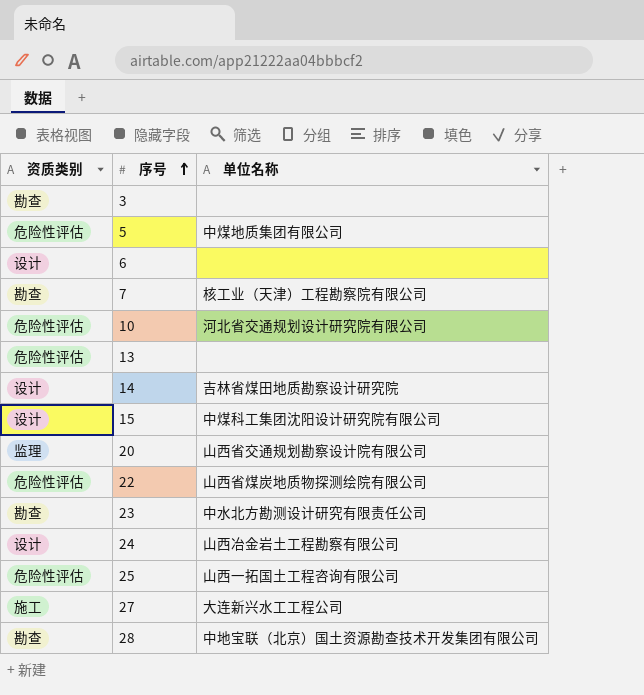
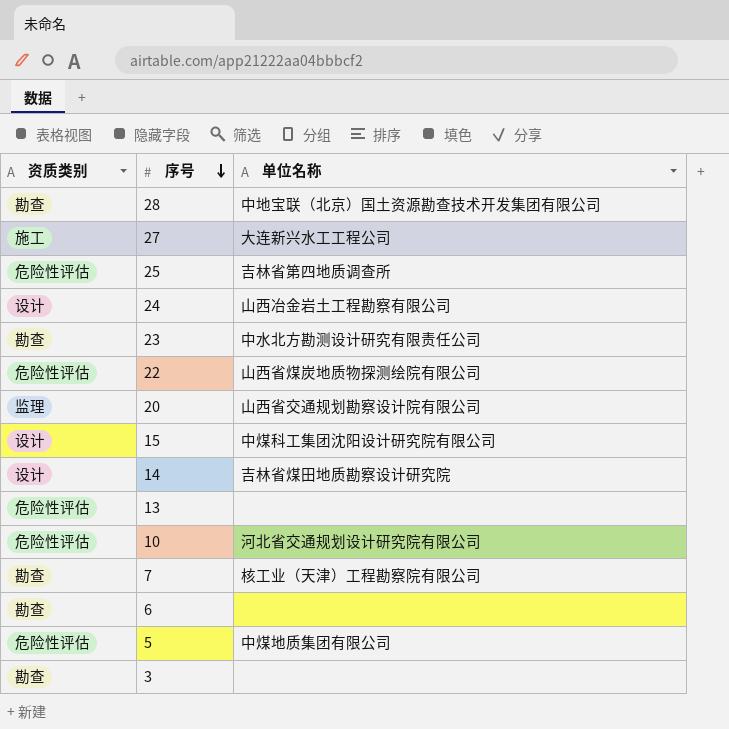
row order: 序号 ascending -> 序号 descending
25 | 单位名称: 山西一拓国土工程咨询有限公司 -> 吉林省第四地质调查所
6 | 资质类别: 设计 -> 勘查

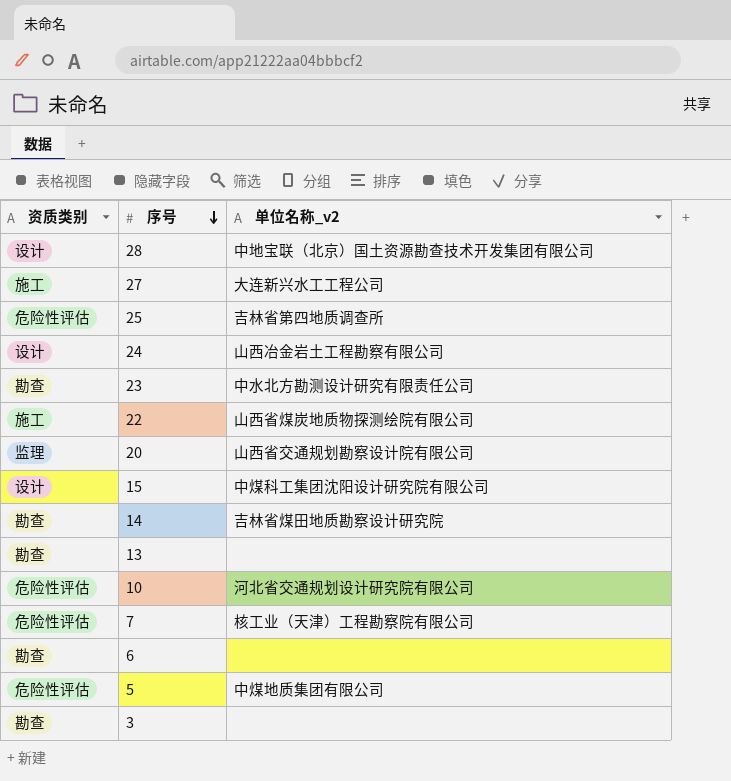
column name: 单位名称 -> 单位名称_v2
28 | 资质类别: 勘查 -> 设计
22 | 资质类别: 危险性评估 -> 施工
14 | 资质类别: 设计 -> 勘查
13 | 资质类别: 危险性评估 -> 勘查
7 | 资质类别: 勘查 -> 危险性评估

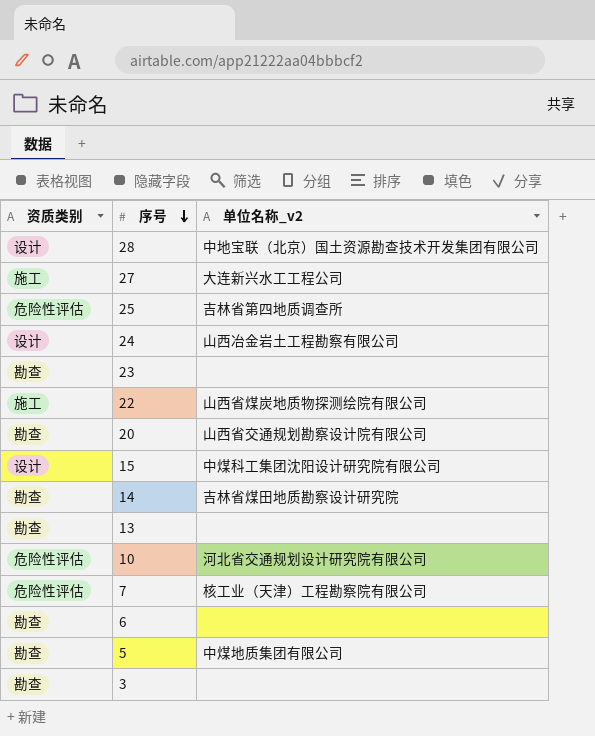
23 | 单位名称_v2: 中水北方勘测设计研究有限责任公司 -> none
20 | 资质类别: 监理 -> 勘查
5 | 资质类别: 危险性评估 -> 勘查

